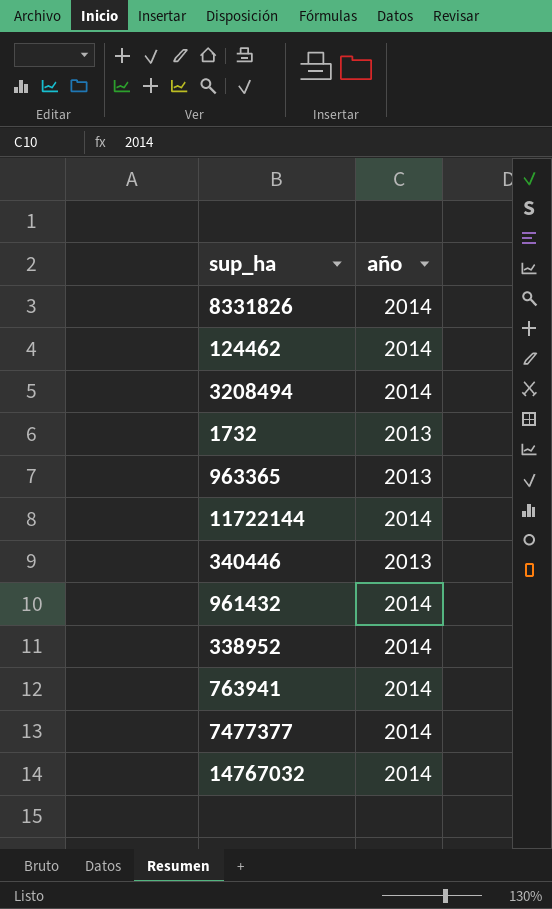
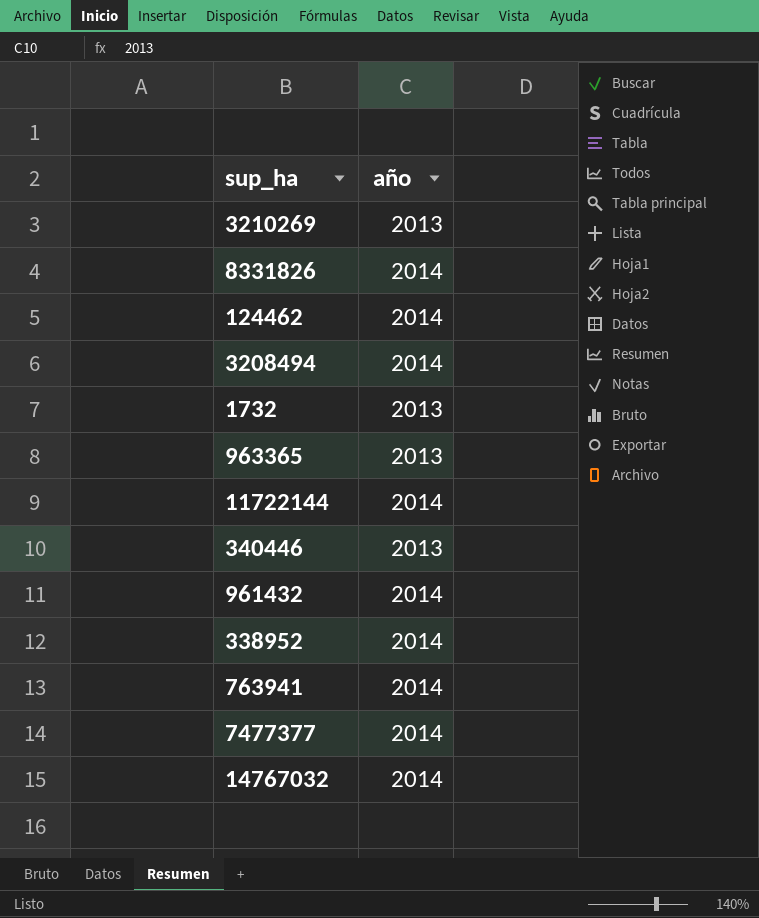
row 3210269: none -> 2013

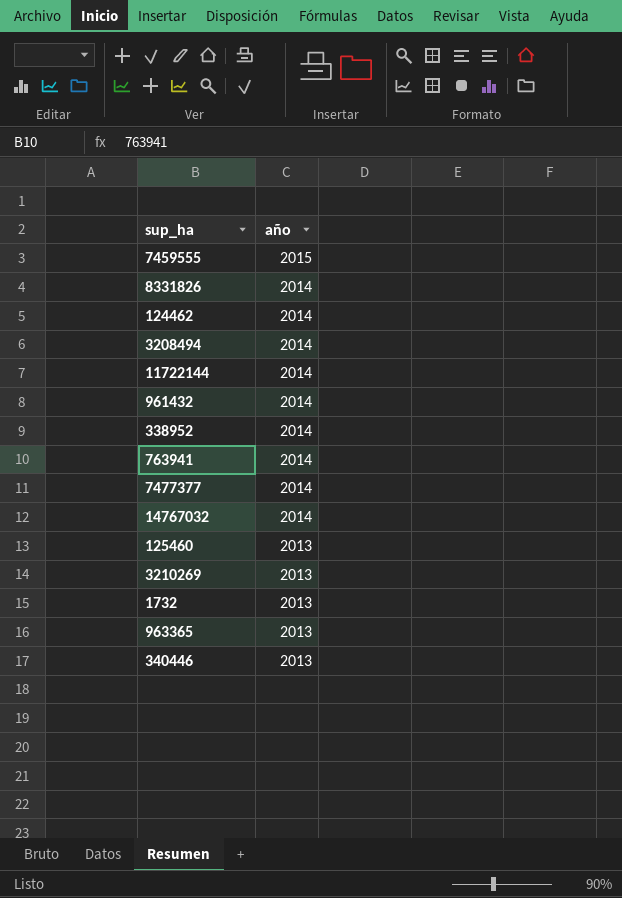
row order: none -> año descending
row 7459555: none -> 2015
row 125460: none -> 2013

